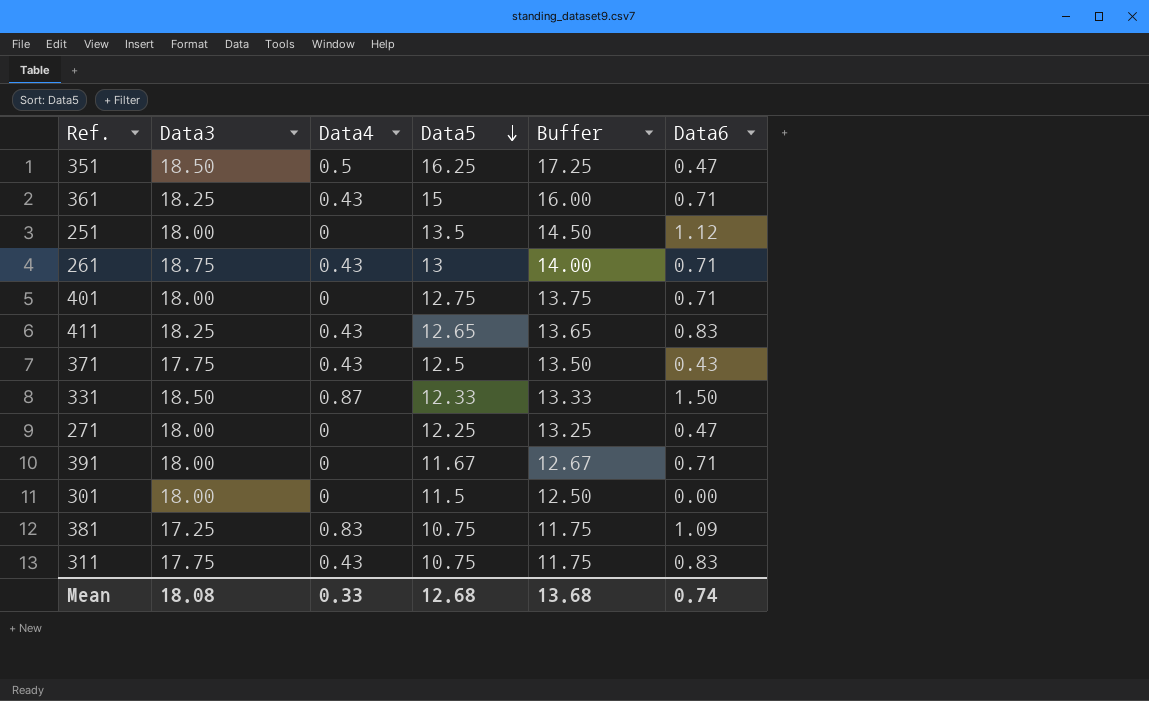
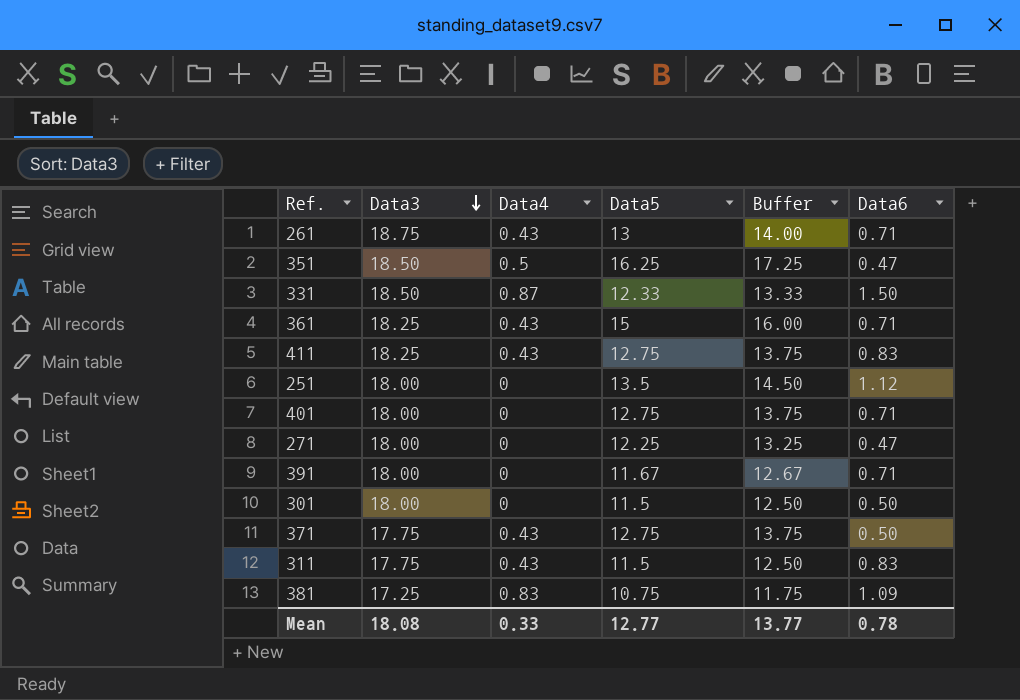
row order: Data5 descending -> Data3 descending
411 | Data5: 12.65 -> 12.75
411 | Buffer: 13.65 -> 13.75
301 | Data6: 0.00 -> 0.50
371 | Data5: 12.5 -> 12.75
371 | Buffer: 13.50 -> 13.75
371 | Data6: 0.43 -> 0.50
311 | Data5: 10.75 -> 11.5
311 | Buffer: 11.75 -> 12.50
Mean | Data5: 12.68 -> 12.77
Mean | Buffer: 13.68 -> 13.77
Mean | Data6: 0.74 -> 0.78

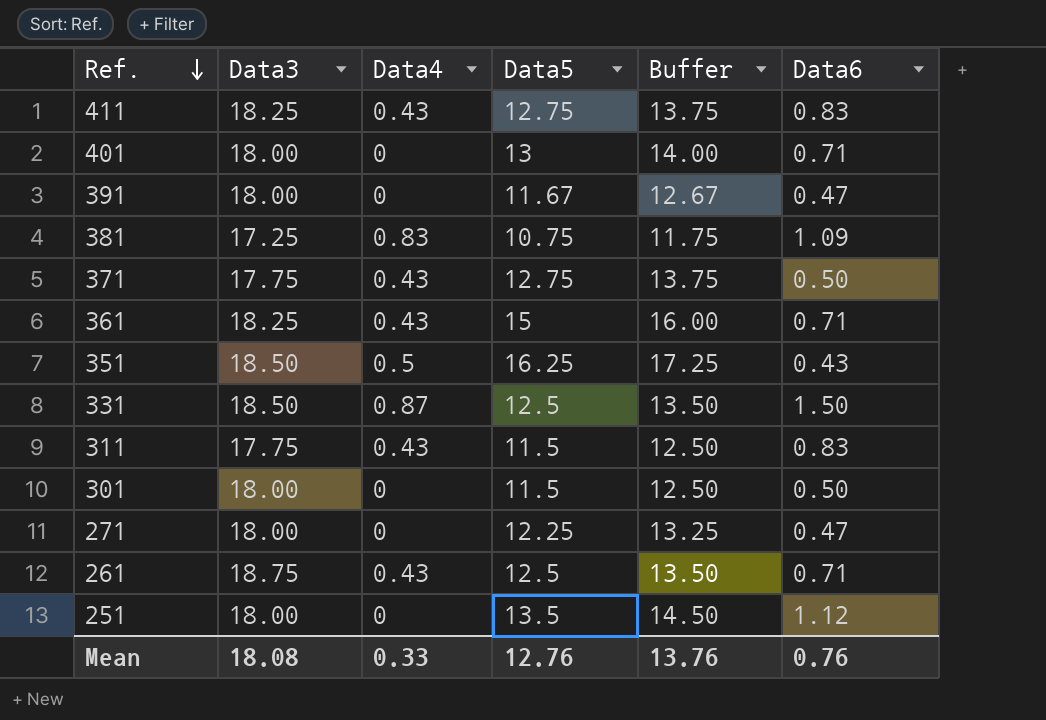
row order: Data3 descending -> Ref. descending
401 | Data5: 12.75 -> 13
401 | Buffer: 13.75 -> 14.00
391 | Data6: 0.71 -> 0.47
351 | Data6: 0.47 -> 0.43
331 | Data5: 12.33 -> 12.5
331 | Buffer: 13.33 -> 13.50
261 | Data5: 13 -> 12.5
261 | Buffer: 14.00 -> 13.50
Mean | Data5: 12.77 -> 12.76
Mean | Buffer: 13.77 -> 13.76
Mean | Data6: 0.78 -> 0.76

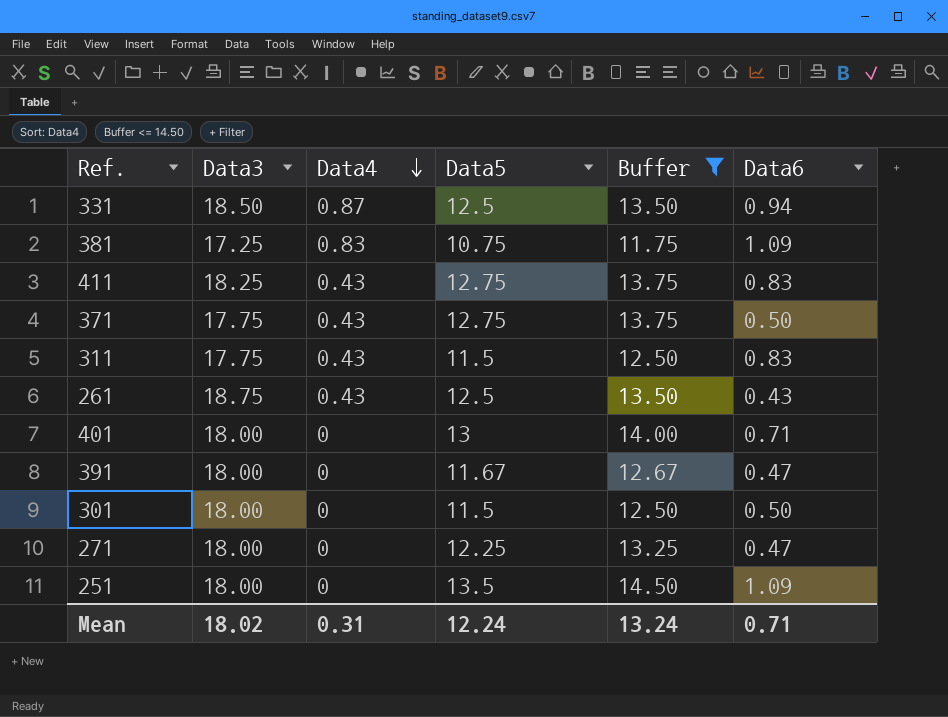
filter: none -> Buffer <= 14.50
row order: Ref. descending -> Data4 descending
331 | Data6: 1.50 -> 0.94
261 | Data6: 0.71 -> 0.43
251 | Data6: 1.12 -> 1.09
Mean | Data3: 18.08 -> 18.02
Mean | Data4: 0.33 -> 0.31
Mean | Data5: 12.76 -> 12.24
Mean | Buffer: 13.76 -> 13.24
Mean | Data6: 0.76 -> 0.71

